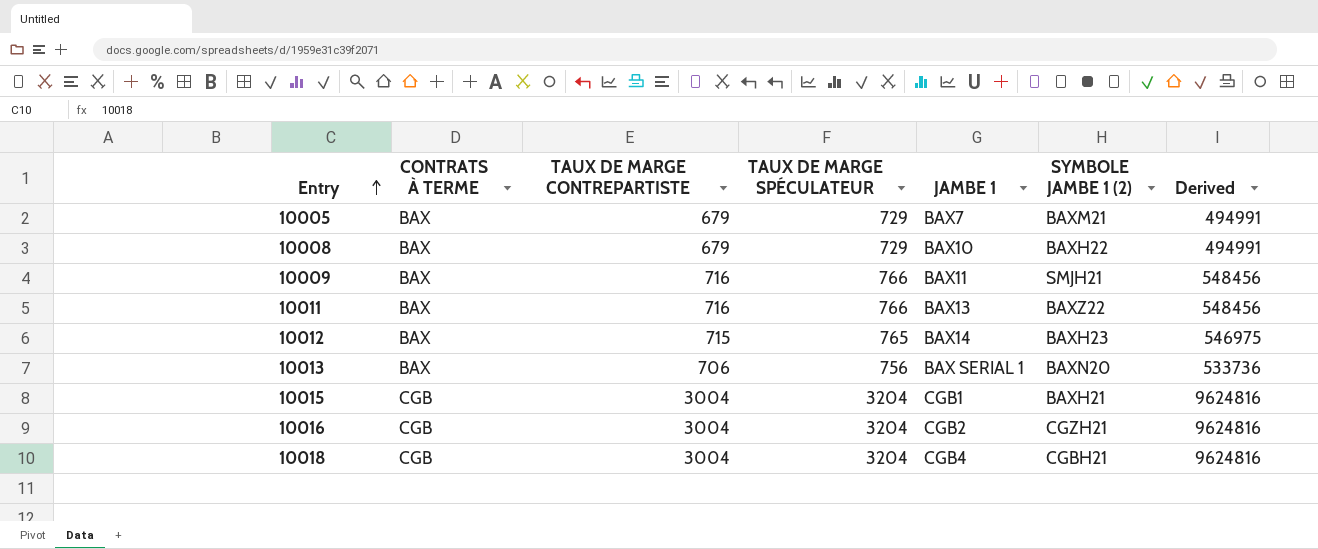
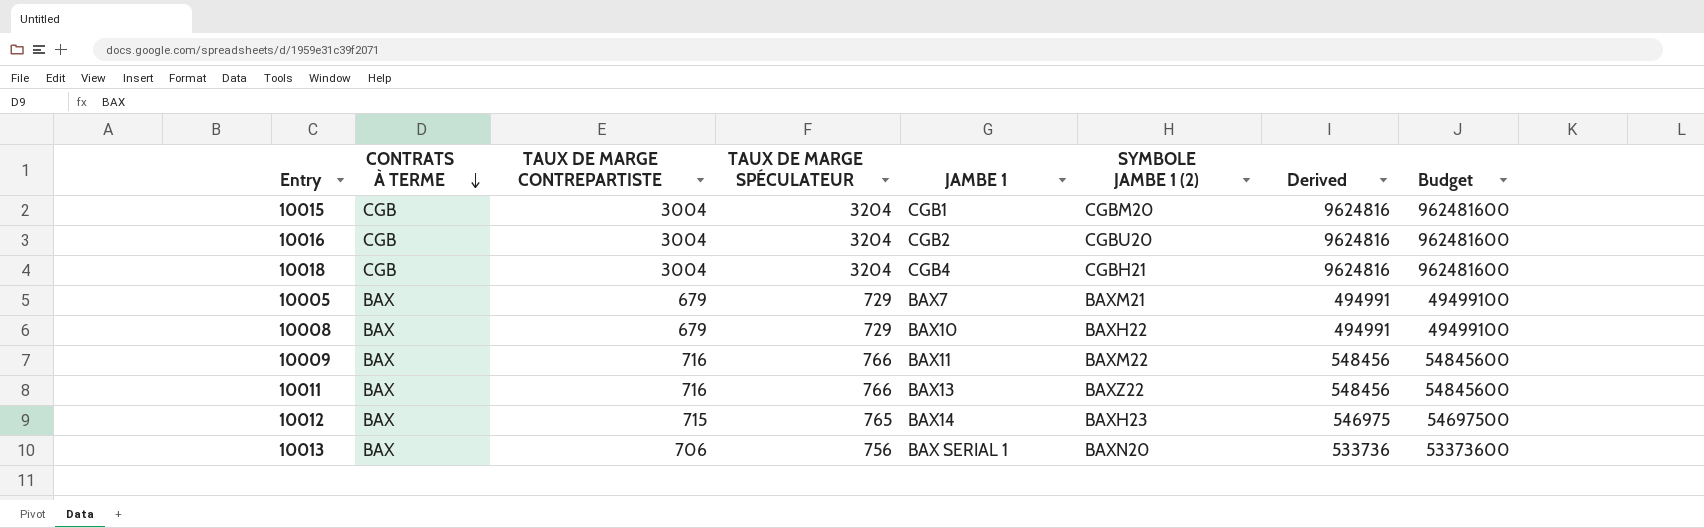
row order: Entry ascending -> CONTRATS À TERME descending
column Budget | formula: none -> [Derived] * 100
10015 | SYMBOLE JAMBE 1 (2): BAXH21 -> CGBM20
10016 | SYMBOLE JAMBE 1 (2): CGZH21 -> CGBU20
10009 | SYMBOLE JAMBE 1 (2): SMJH21 -> BAXM22

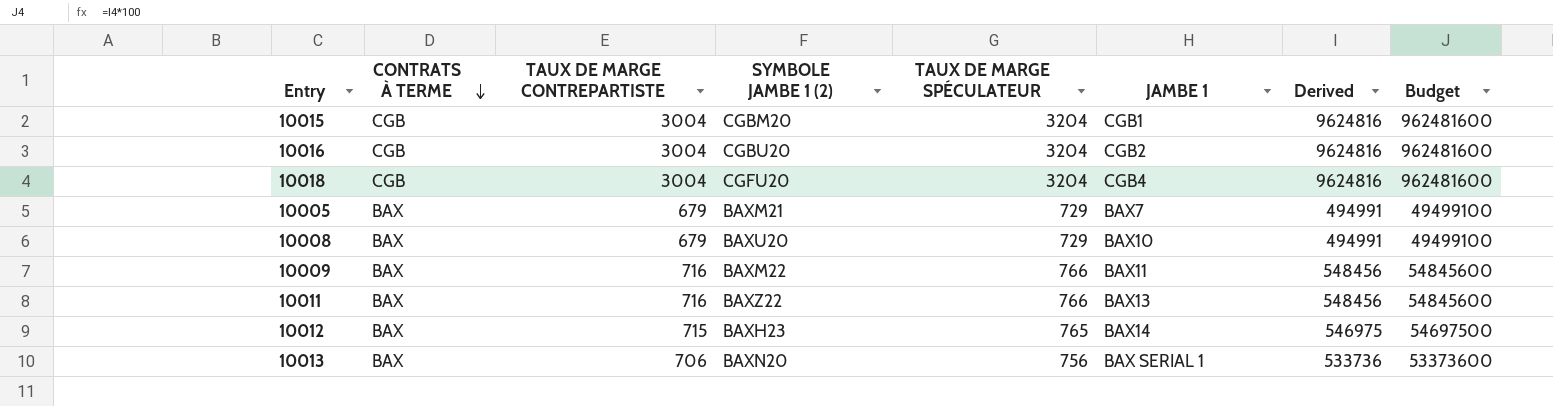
column SYMBOLE JAMBE 1 (2) | position: 6 -> 4
10018 | SYMBOLE JAMBE 1 (2): CGBH21 -> CGFU20
10008 | SYMBOLE JAMBE 1 (2): BAXH22 -> BAXU20

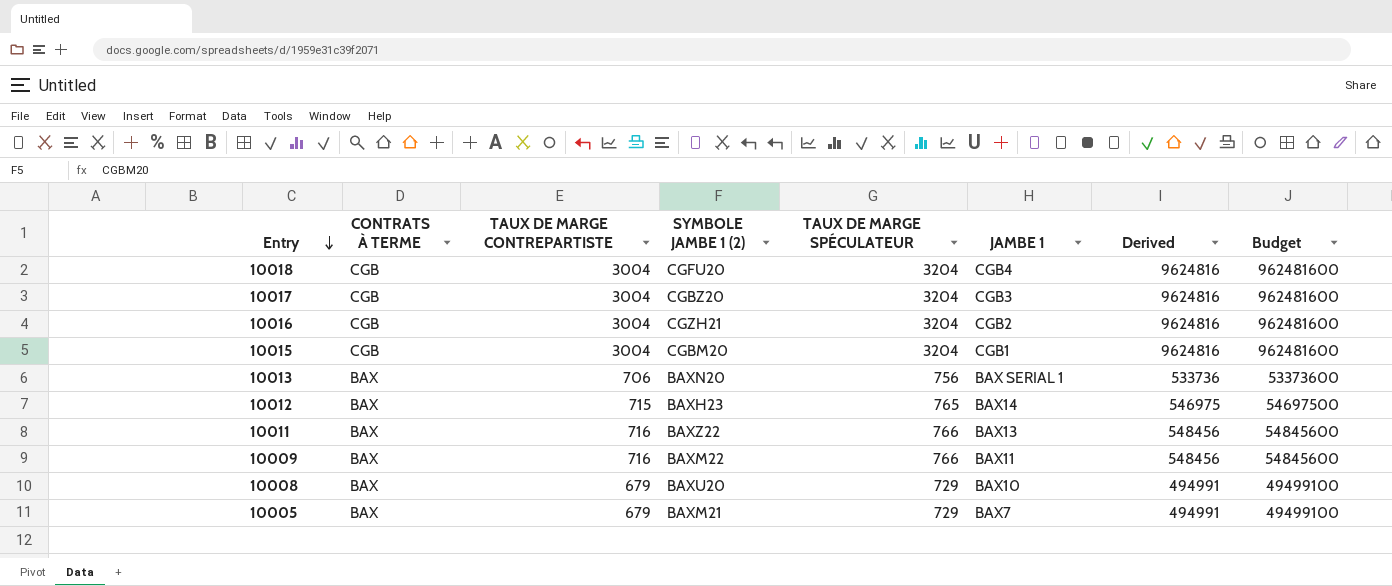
row order: CONTRATS À TERME descending -> Entry descending
row 10017: none -> CGB | 3004 | CGBZ20 | 3204 | CGB3 | 9624816 | 962481600
10016 | SYMBOLE JAMBE 1 (2): CGBU20 -> CGZH21

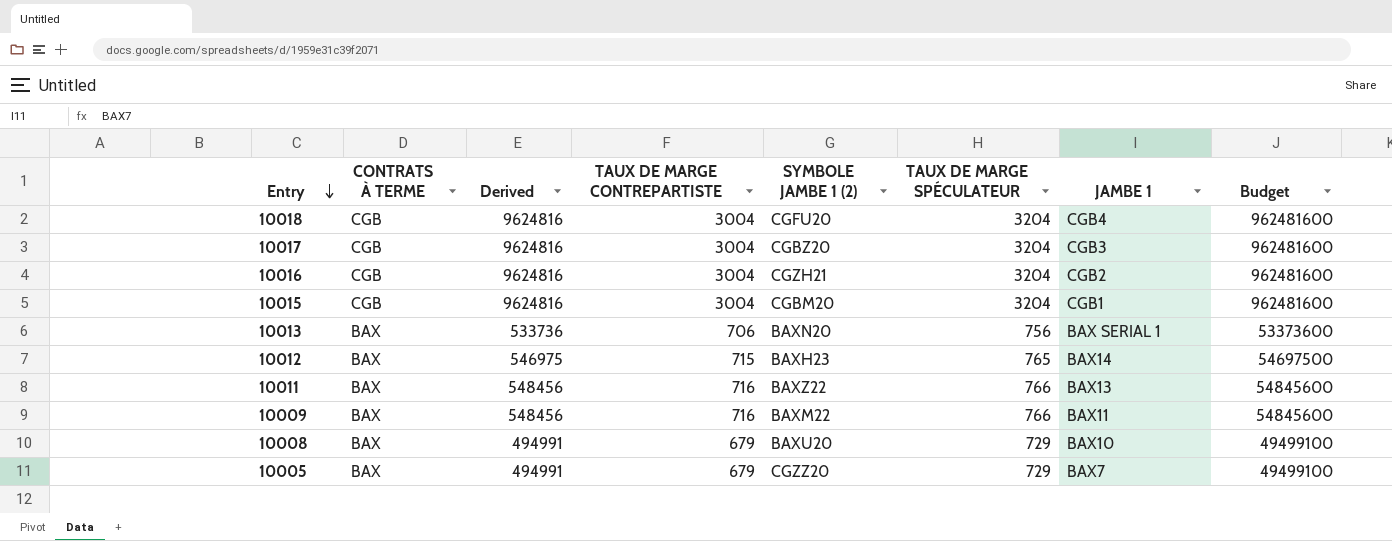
column Derived | position: 7 -> 3
10005 | SYMBOLE JAMBE 1 (2): BAXM21 -> CGZZ20

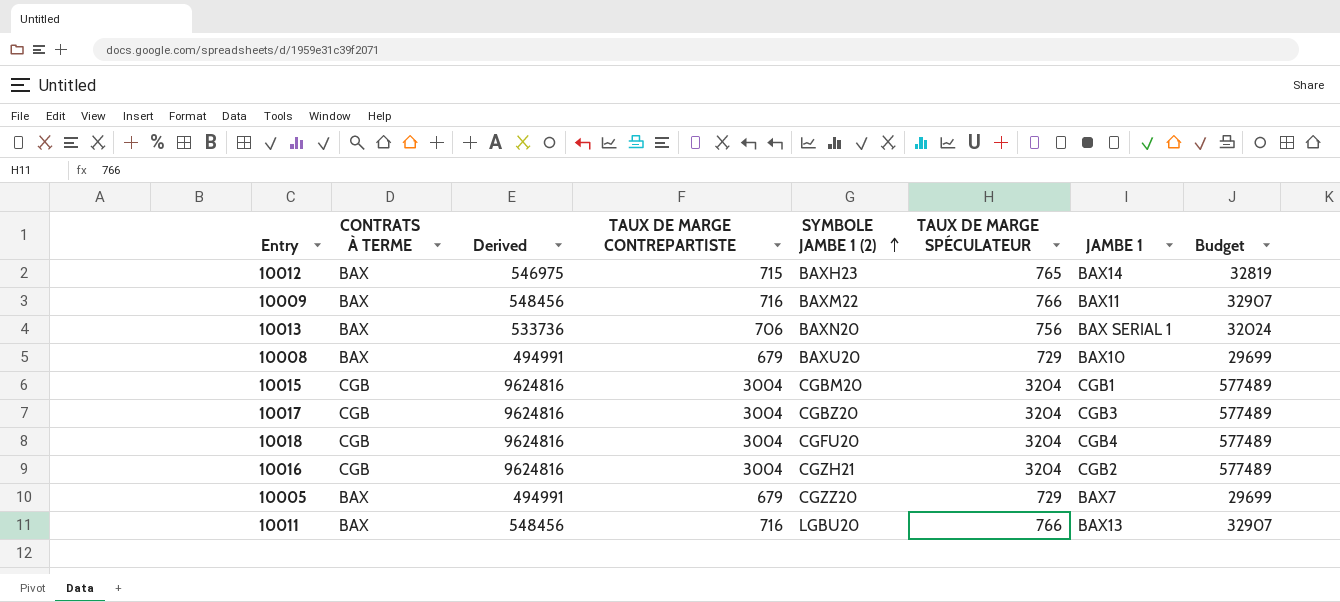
row order: Entry descending -> SYMBOLE JAMBE 1 (2) ascending
column Budget | formula: [Derived] * 100 -> [Derived] * 0.06
10011 | SYMBOLE JAMBE 1 (2): BAXZ22 -> LGBU20

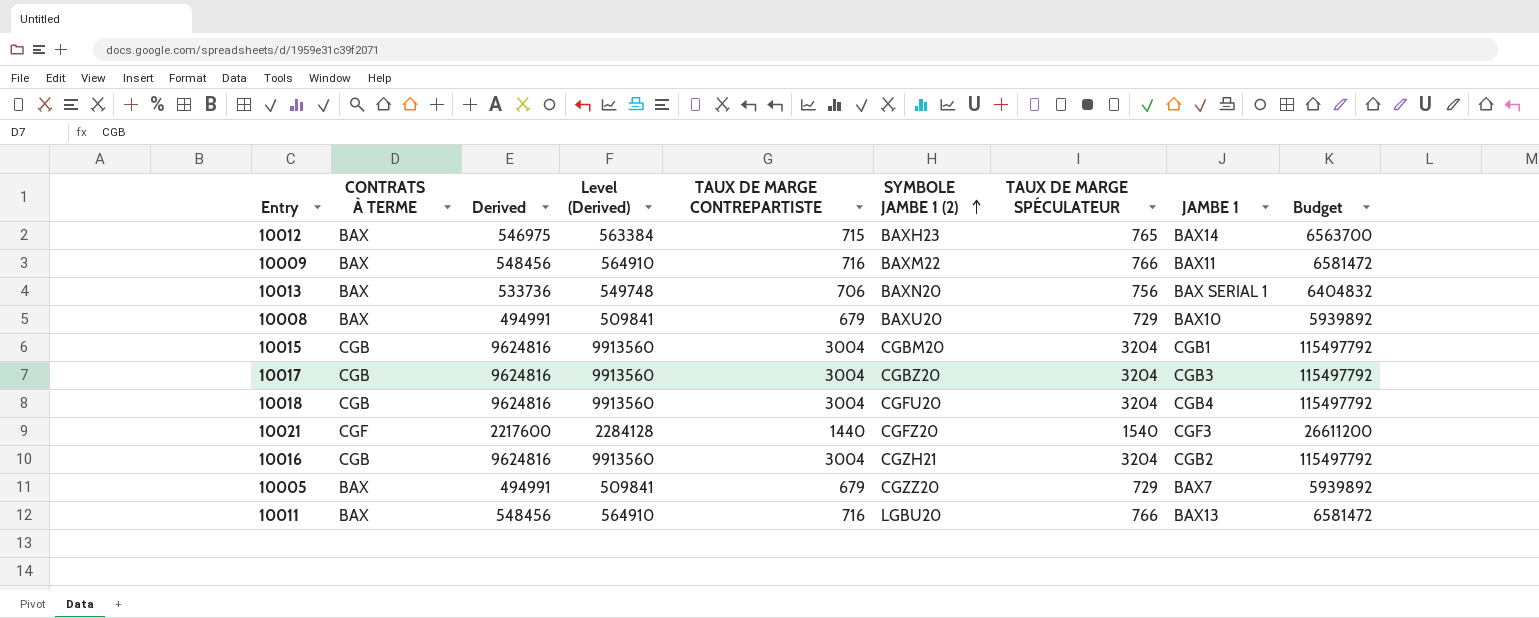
column Level (Derived) | formula: none -> [Derived] * 1.03
column Budget | formula: [Derived] * 0.06 -> [Derived] * 12
row 10021: none -> CGF | 2217600 | 2284128 | 1440 | CGFZ20 | 1540 | CGF3 | 26611200

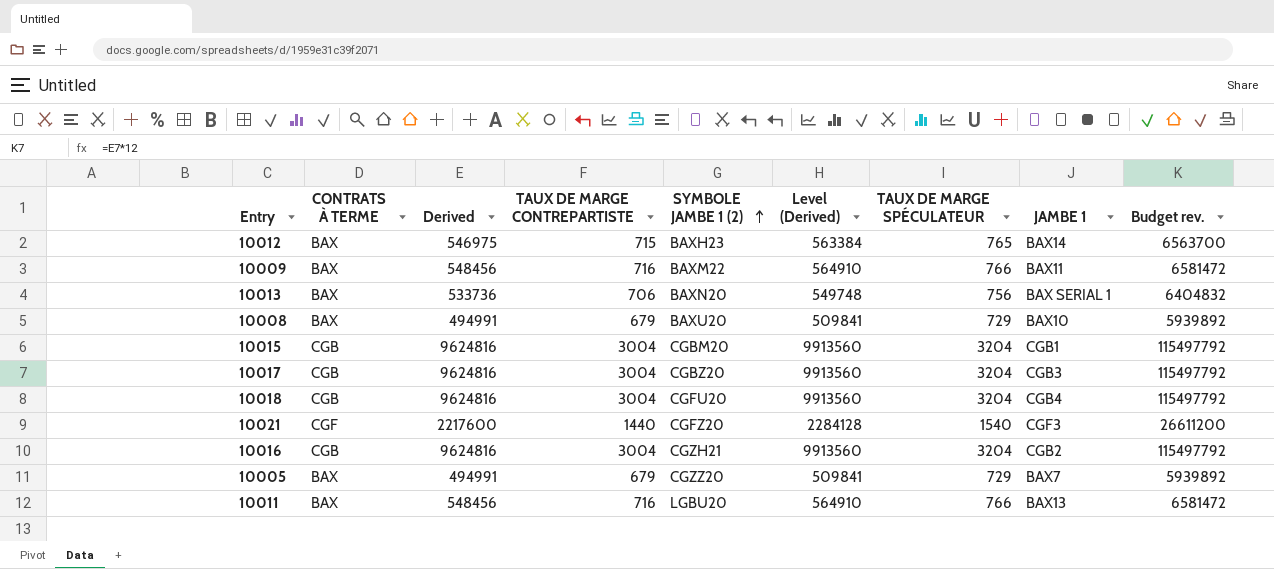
column Level (Derived) | position: 4 -> 6
column name: Budget -> Budget rev.

